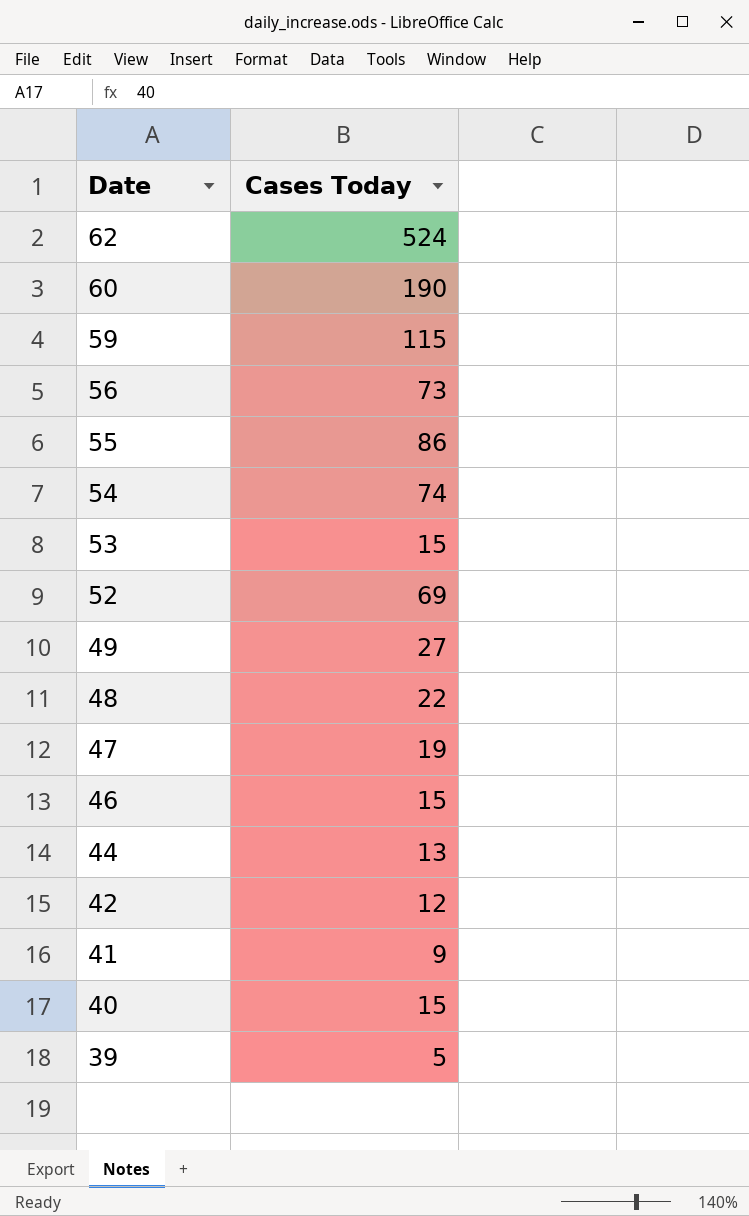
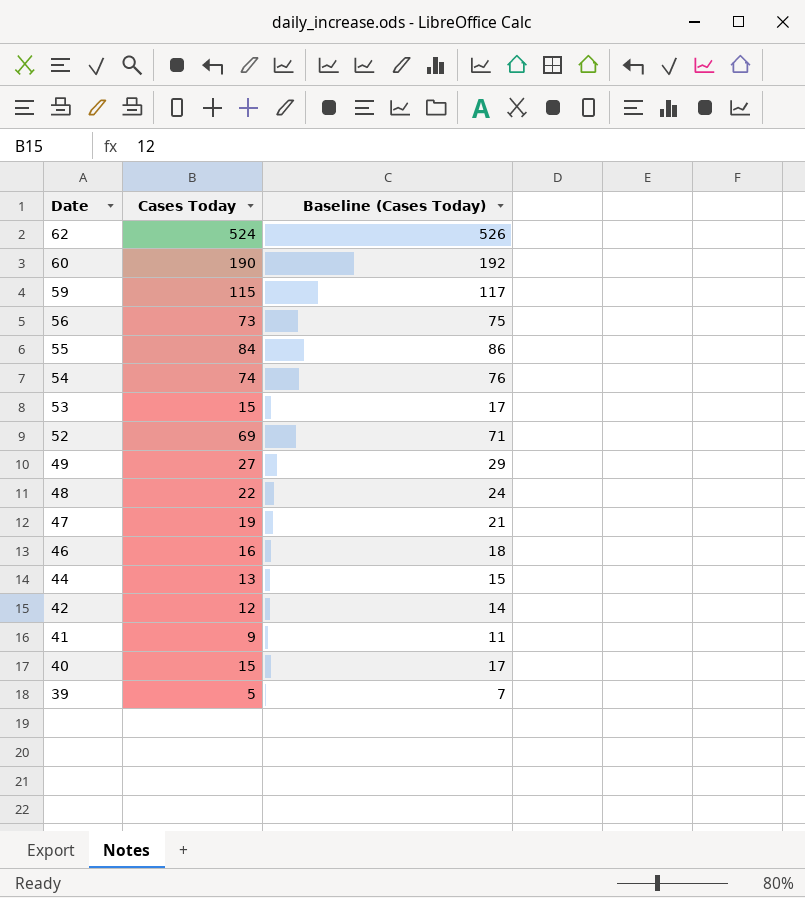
column Baseline (Cases Today) | formula: none -> [Cases Today] + 2
55 | Cases Today: 86 -> 84
46 | Cases Today: 15 -> 16

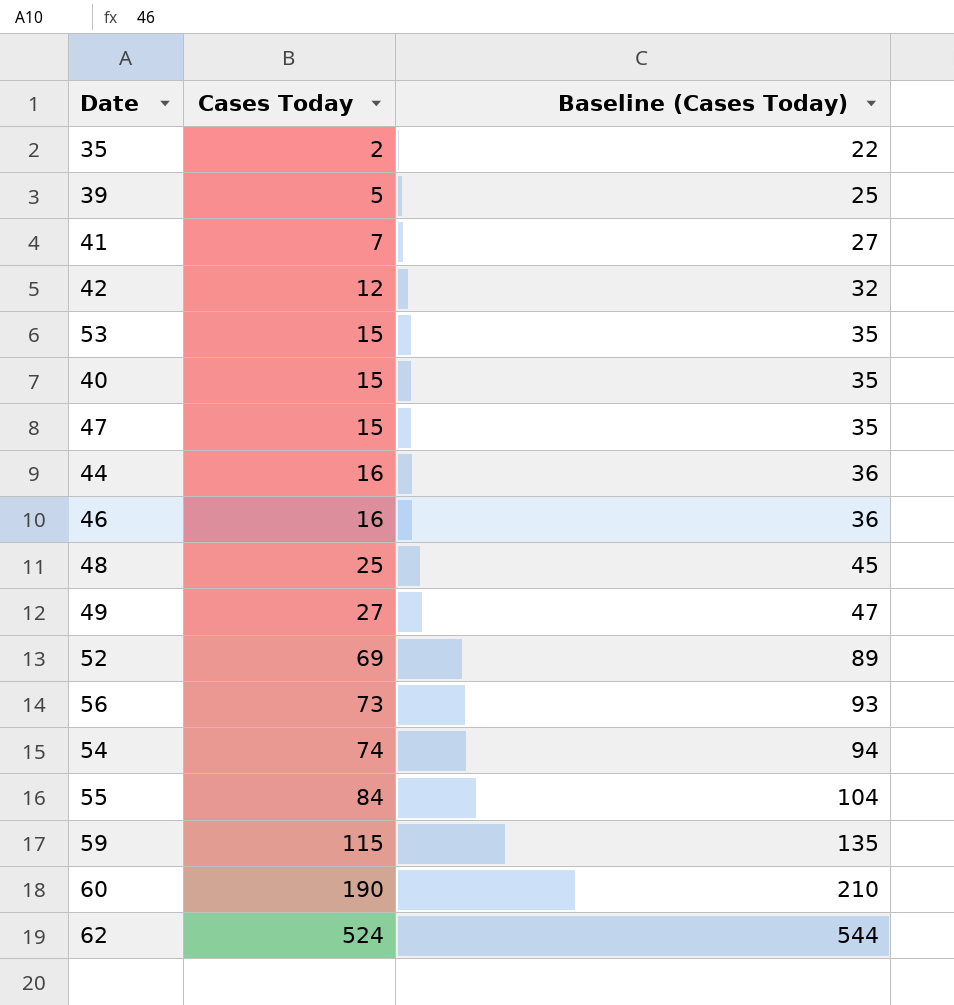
row order: Date descending -> Cases Today ascending
column Baseline (Cases Today) | formula: [Cases Today] + 2 -> [Cases Today] + 20
row 35: none -> 2 | 22
41 | Cases Today: 9 -> 7
47 | Cases Today: 19 -> 15
44 | Cases Today: 13 -> 16
48 | Cases Today: 22 -> 25

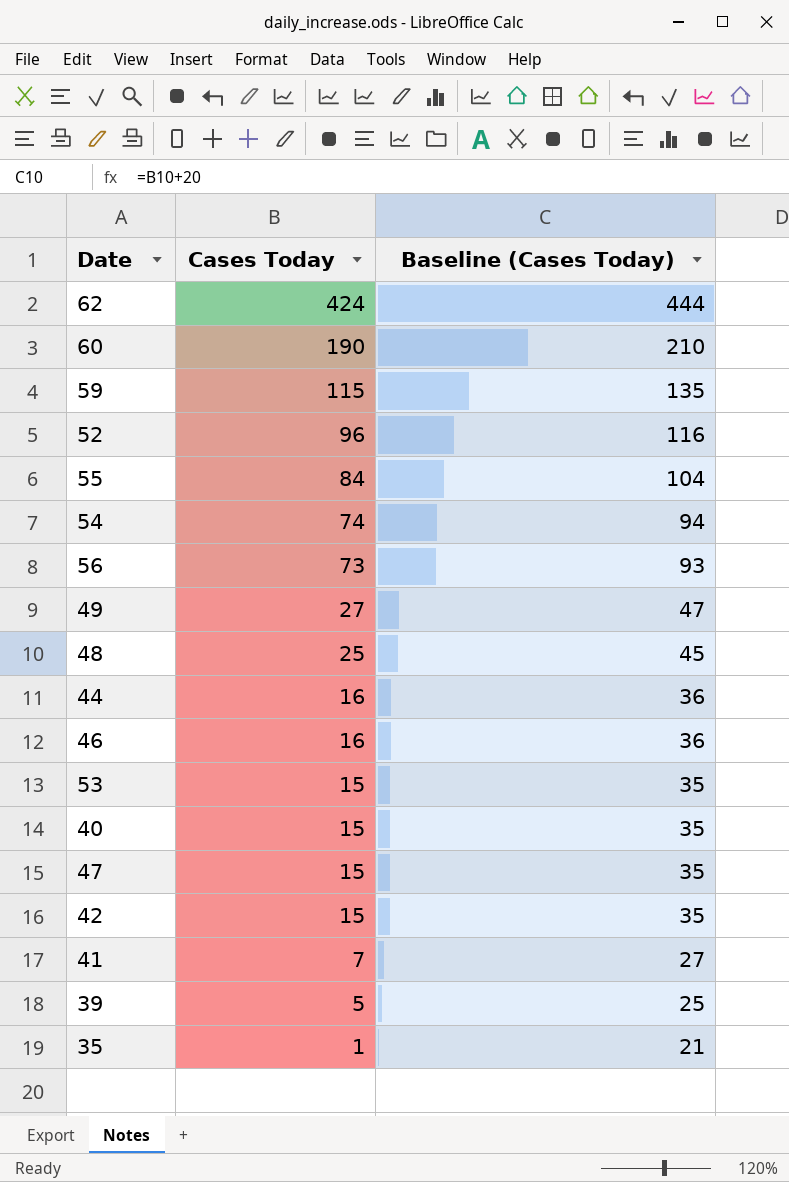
row order: Cases Today ascending -> Cases Today descending
62 | Cases Today: 524 -> 424
62 | Baseline (Cases Today): 544 -> 444
52 | Cases Today: 69 -> 96
52 | Baseline (Cases Today): 89 -> 116
42 | Cases Today: 12 -> 15
42 | Baseline (Cases Today): 32 -> 35
35 | Cases Today: 2 -> 1
35 | Baseline (Cases Today): 22 -> 21

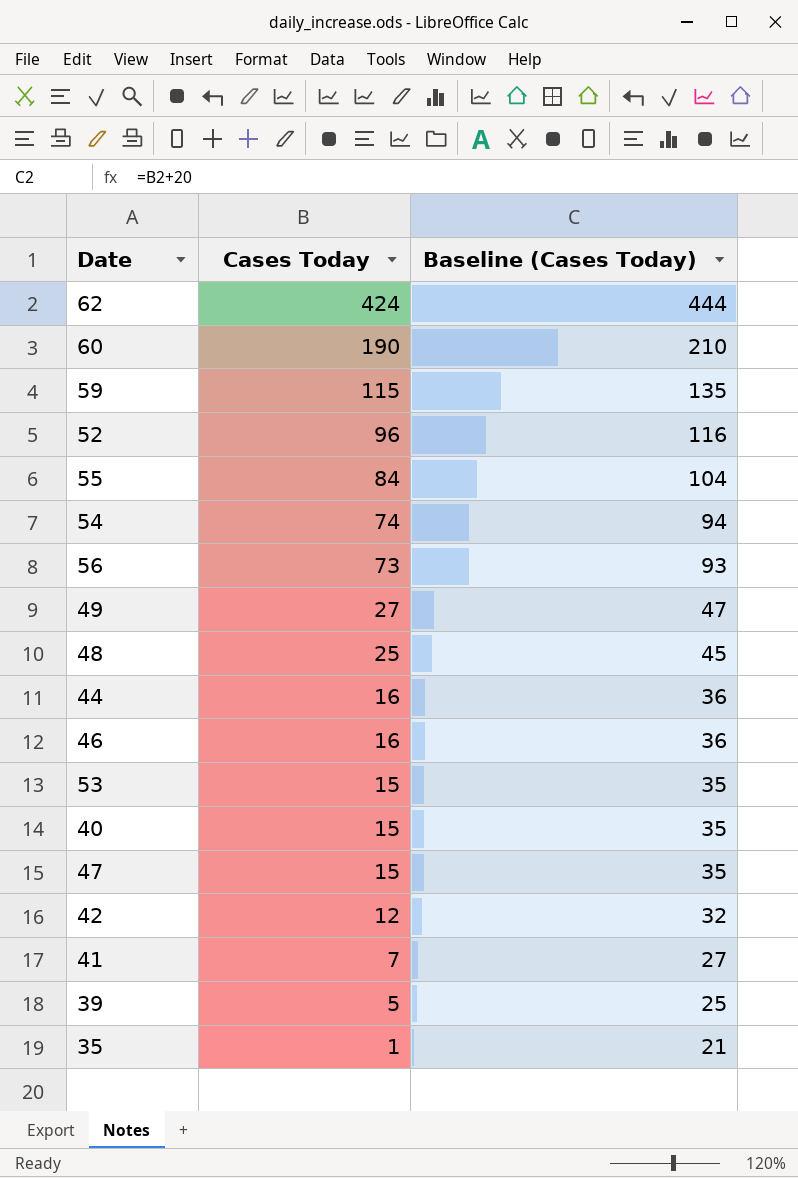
42 | Cases Today: 15 -> 12
42 | Baseline (Cases Today): 35 -> 32

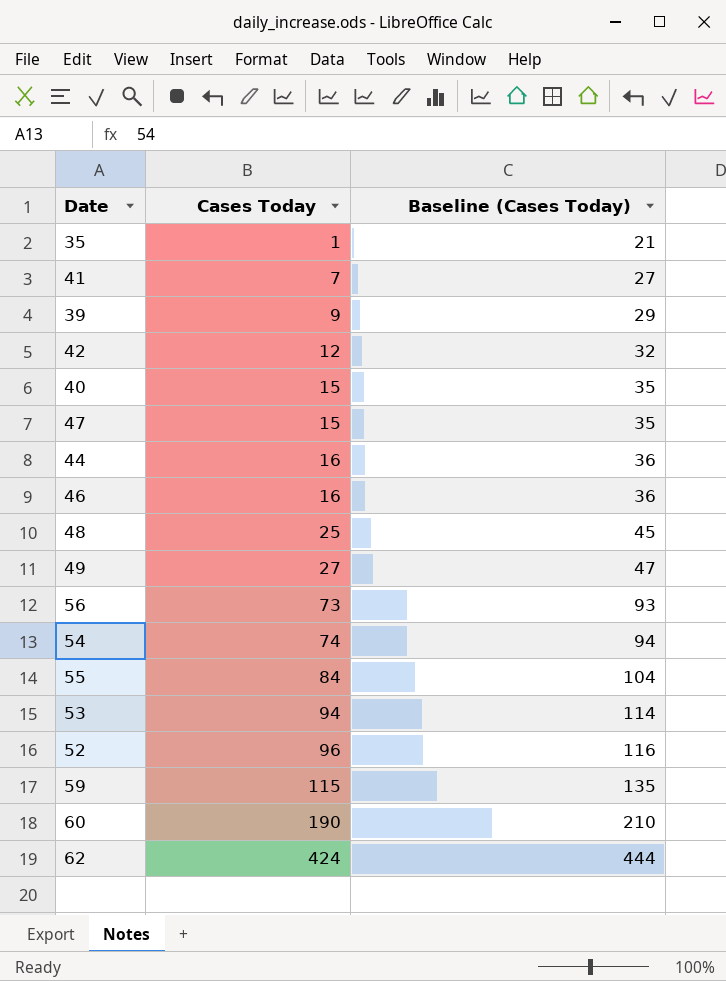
row order: Cases Today descending -> Cases Today ascending
39 | Cases Today: 5 -> 9
39 | Baseline (Cases Today): 25 -> 29
53 | Cases Today: 15 -> 94
53 | Baseline (Cases Today): 35 -> 114

